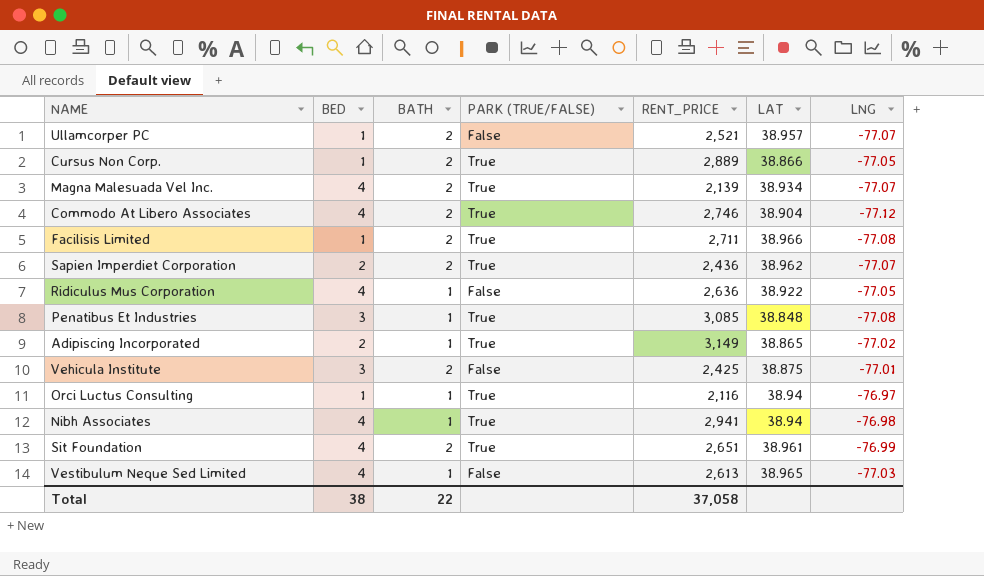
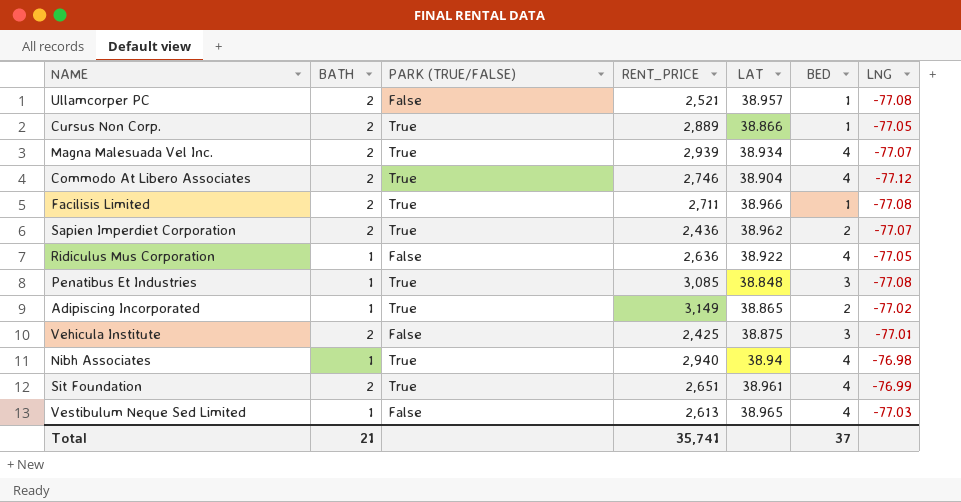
column BED | position: 2 -> 6
row Orci Luctus Consulting: 1 | 1 | True | 2,116 | 38.94 | -76.97 -> none
Ullamcorper PC | LNG: -77.07 -> -77.08
Magna Malesuada Vel Inc. | RENT_PRICE: 2,139 -> 2,939
Nibh Associates | RENT_PRICE: 2,941 -> 2,940
Total | BATH: 22 -> 21
Total | RENT_PRICE: 37,058 -> 35,741
Total | BED: 38 -> 37

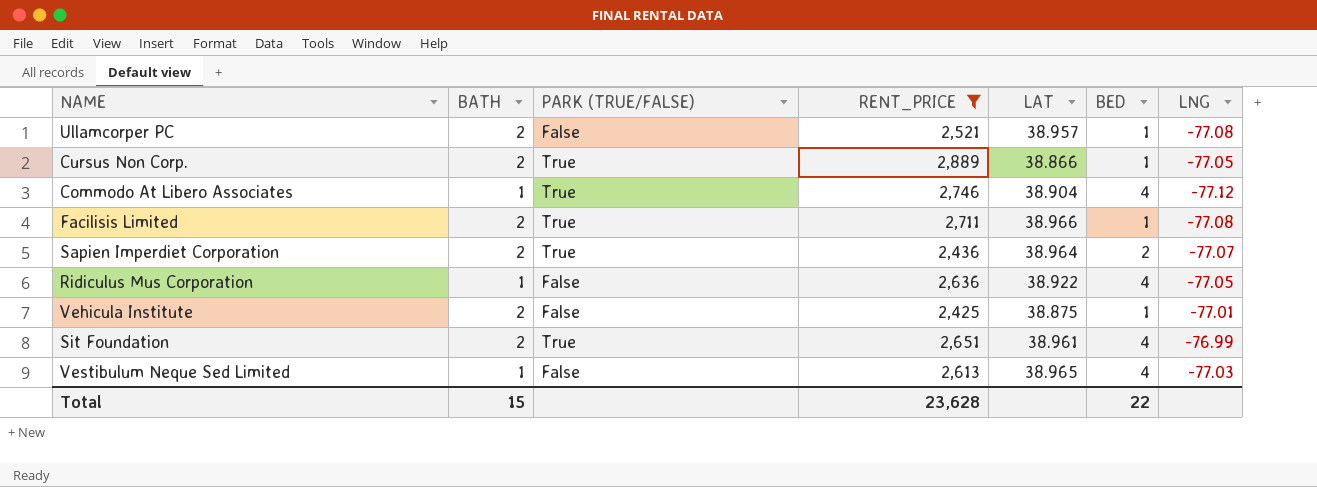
filter: none -> RENT_PRICE <= 2,889
Commodo At Libero Associates | BATH: 2 -> 1
Sapien Imperdiet Corporation | LAT: 38.962 -> 38.964
Vehicula Institute | BED: 3 -> 1
Total | BATH: 21 -> 15
Total | RENT_PRICE: 35,741 -> 23,628
Total | BED: 37 -> 22

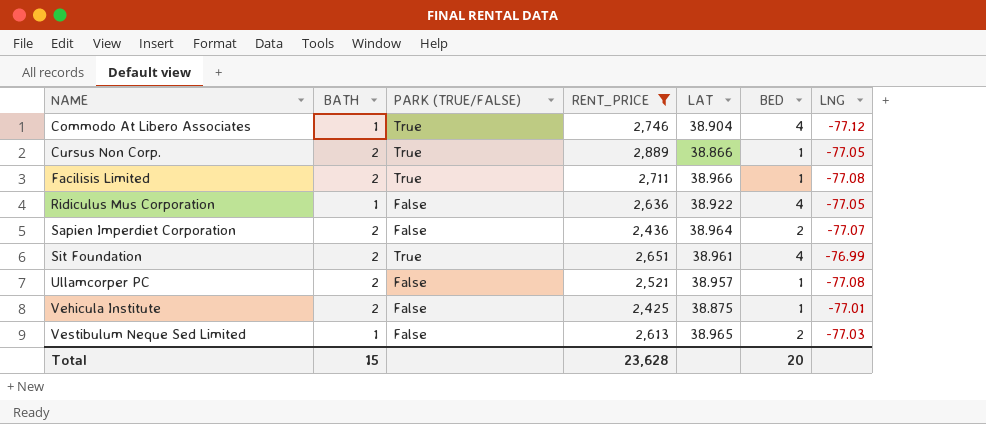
row order: none -> NAME ascending
Sapien Imperdiet Corporation | PARK (TRUE/FALSE): True -> False
Vestibulum Neque Sed Limited | BED: 4 -> 2
Total | BED: 22 -> 20

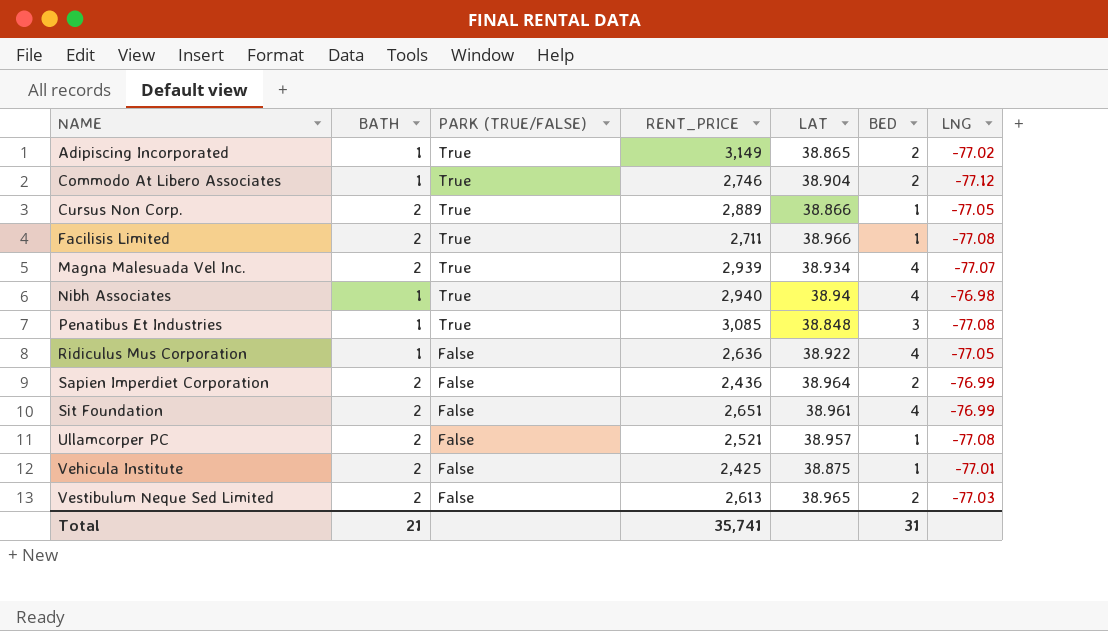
filter: RENT_PRICE <= 2,889 -> none
Commodo At Libero Associates | BED: 4 -> 2
Sapien Imperdiet Corporation | LNG: -77.07 -> -76.99
Sit Foundation | PARK (TRUE/FALSE): True -> False
Vestibulum Neque Sed Limited | BATH: 1 -> 2
Total | BATH: 15 -> 21
Total | RENT_PRICE: 23,628 -> 35,741
Total | BED: 20 -> 31

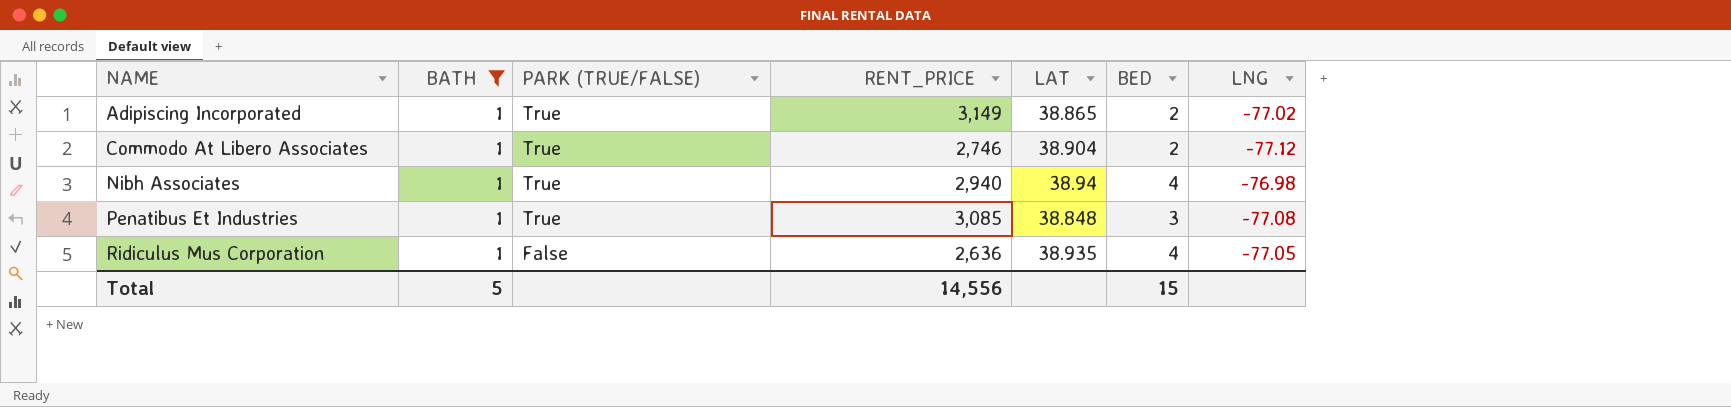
filter: none -> BATH = 1
Ridiculus Mus Corporation | LAT: 38.922 -> 38.935
Total | BATH: 21 -> 5
Total | RENT_PRICE: 35,741 -> 14,556
Total | BED: 31 -> 15

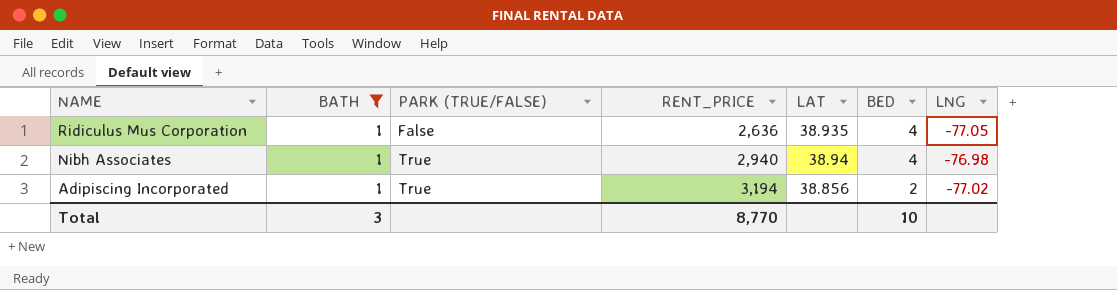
row order: NAME ascending -> NAME descending
row Commodo At Libero Associates: 1 | True | 2,746 | 38.904 | 2 | -77.12 -> none
row Penatibus Et Industries: 1 | True | 3,085 | 38.848 | 3 | -77.08 -> none
Adipiscing Incorporated | RENT_PRICE: 3,149 -> 3,194
Adipiscing Incorporated | LAT: 38.865 -> 38.856
Total | BATH: 5 -> 3
Total | RENT_PRICE: 14,556 -> 8,770
Total | BED: 15 -> 10

